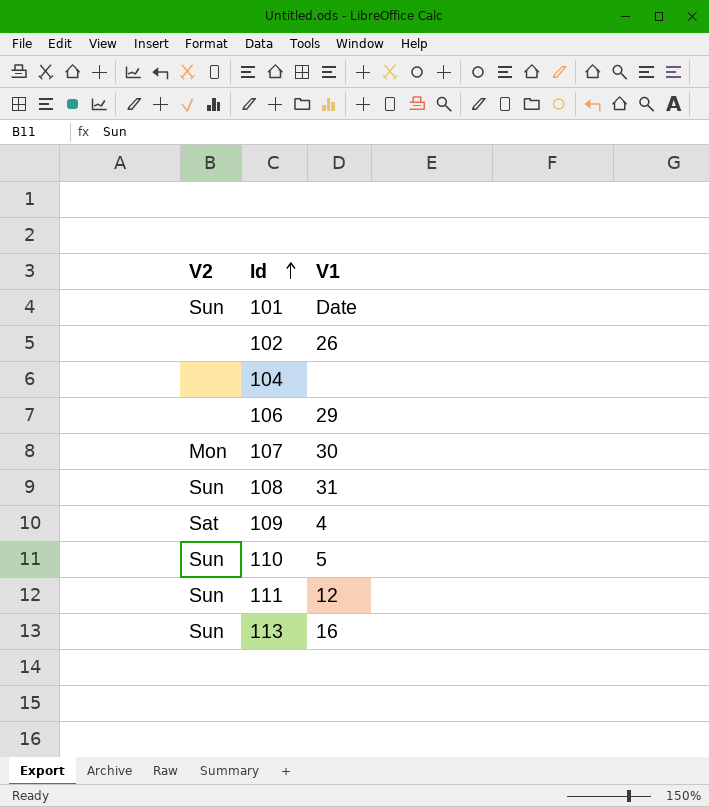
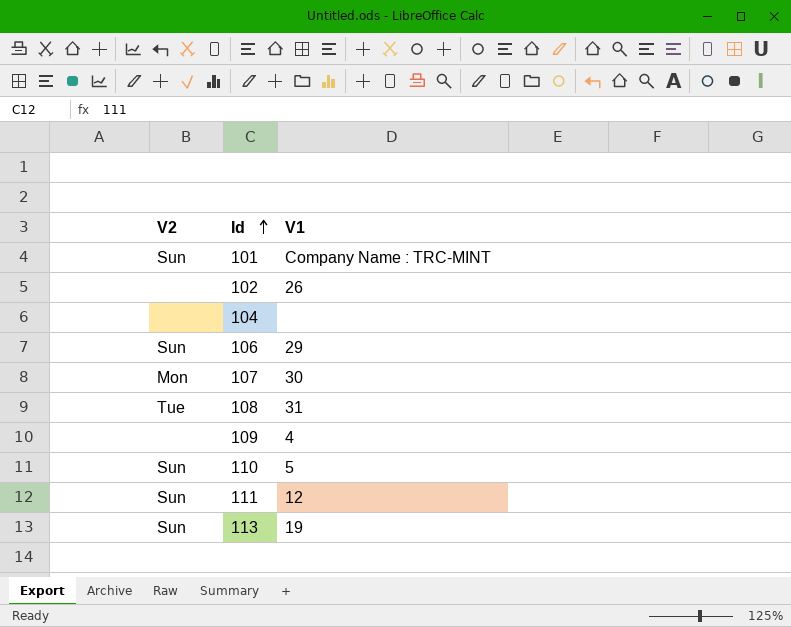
101 | V1: Date -> Company Name : TRC-MINT
106 | V2: none -> Sun
108 | V2: Sun -> Tue
109 | V2: Sat -> none
113 | V1: 16 -> 19

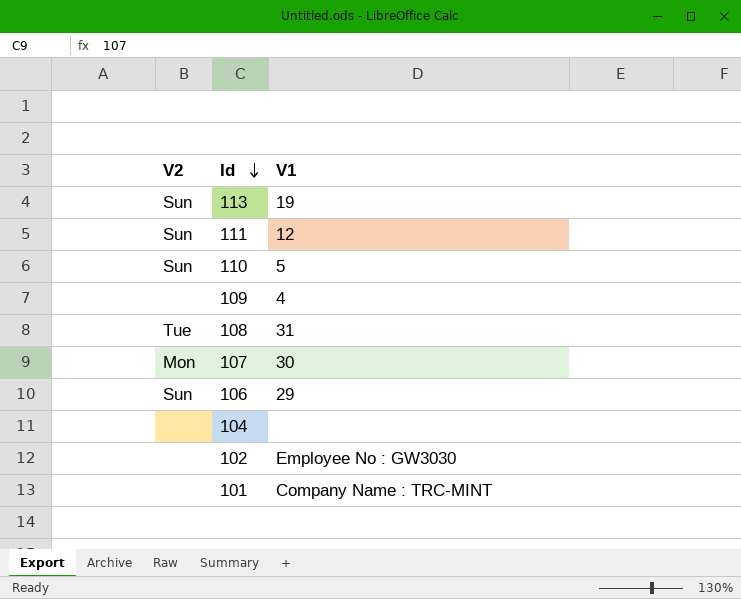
row order: Id ascending -> Id descending
102 | V1: 26 -> Employee No : GW3030
101 | V2: Sun -> none

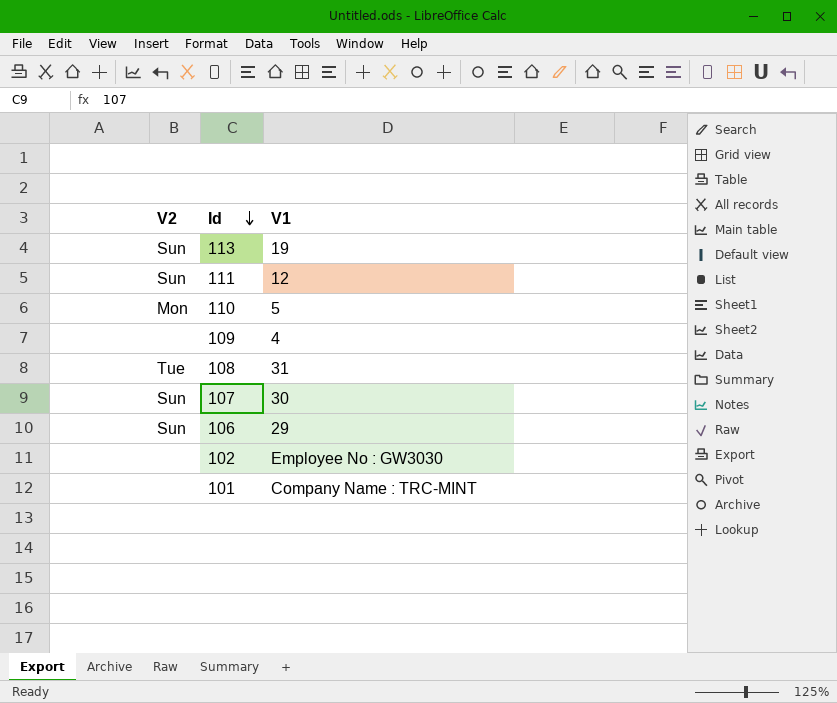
row 104: none | none -> none
110 | V2: Sun -> Mon
107 | V2: Mon -> Sun

